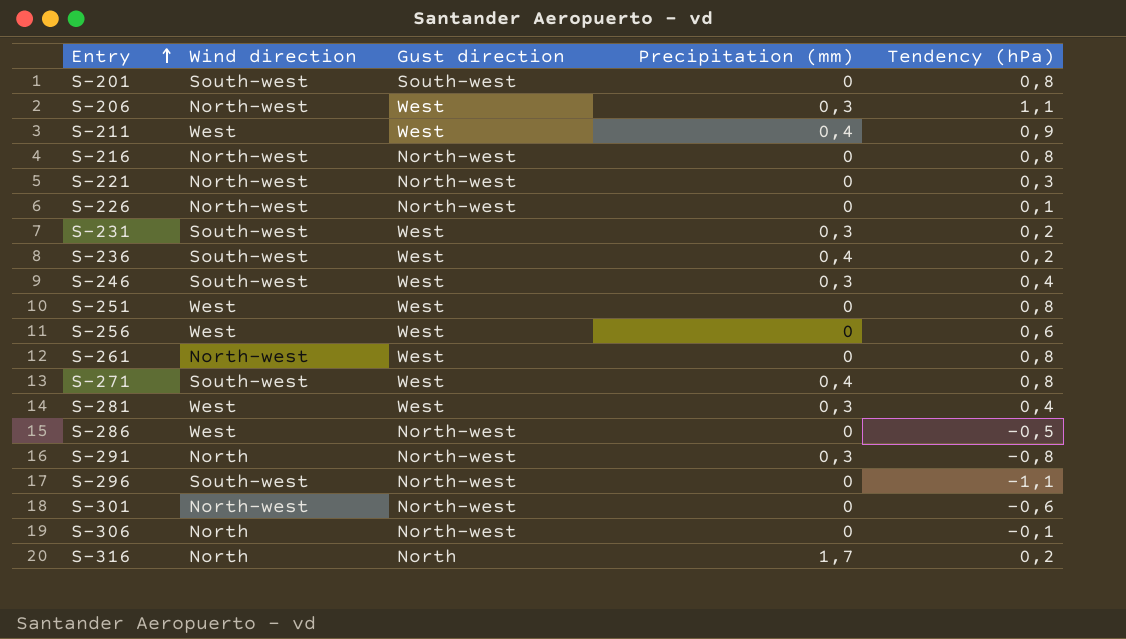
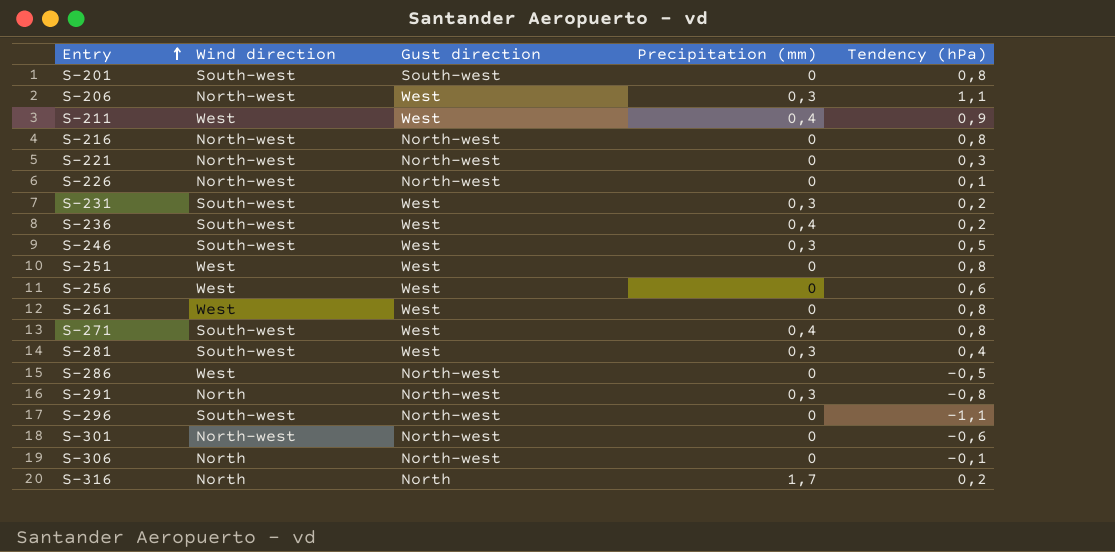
S-246 | Tendency (hPa): 0,4 -> 0,5
S-261 | Wind direction: North-west -> West
S-281 | Wind direction: West -> South-west

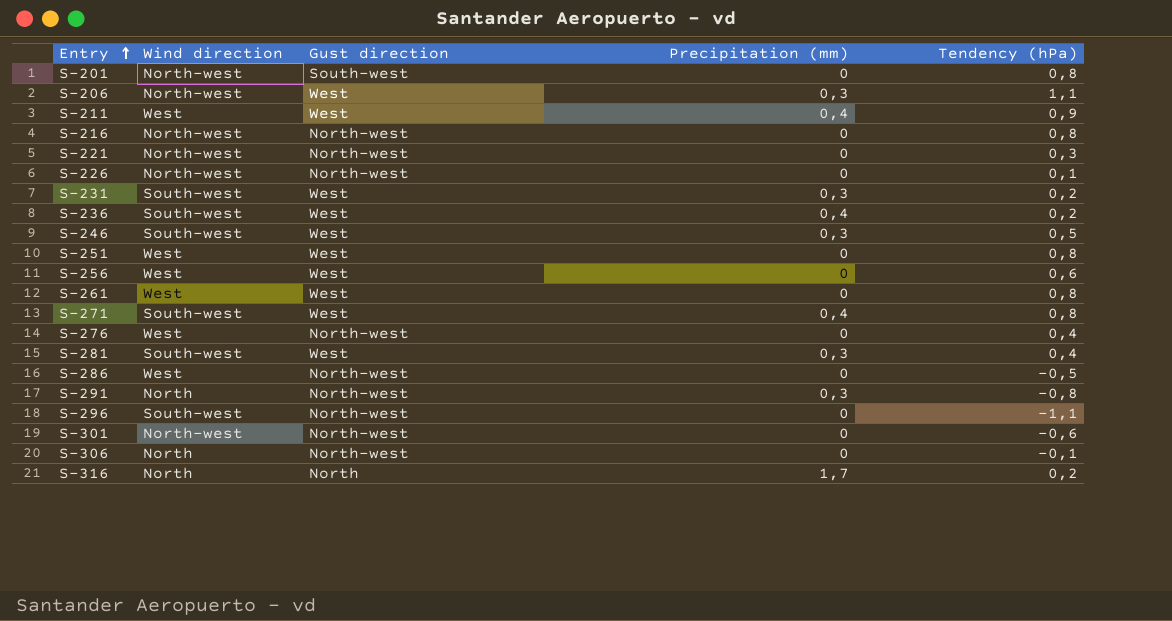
S-201 | Wind direction: South-west -> North-west
row S-276: none -> West | North-west | 0 | 0,4

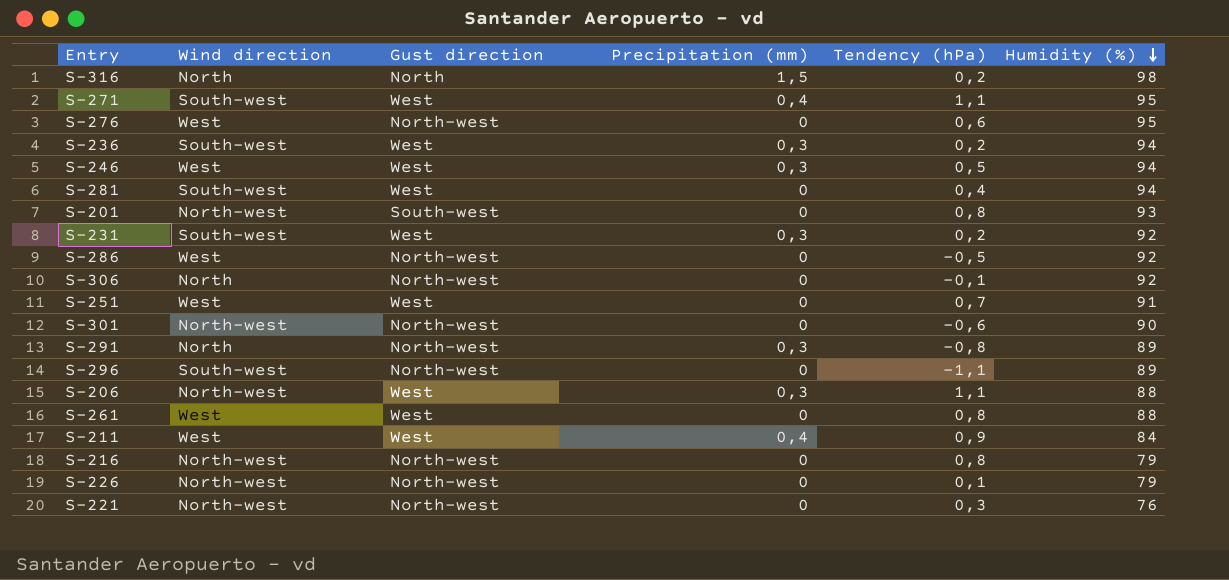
row order: Entry ascending -> Humidity (%) descending
column Humidity (%) | position: none -> 6
row S-256: West | West | 0 | 0,6 -> none
S-316 | Precipitation (mm): 1,7 -> 1,5
S-271 | Tendency (hPa): 0,8 -> 1,1
S-276 | Tendency (hPa): 0,4 -> 0,6
S-236 | Precipitation (mm): 0,4 -> 0,3
S-246 | Wind direction: South-west -> West
S-281 | Precipitation (mm): 0,3 -> 0
S-251 | Tendency (hPa): 0,8 -> 0,7

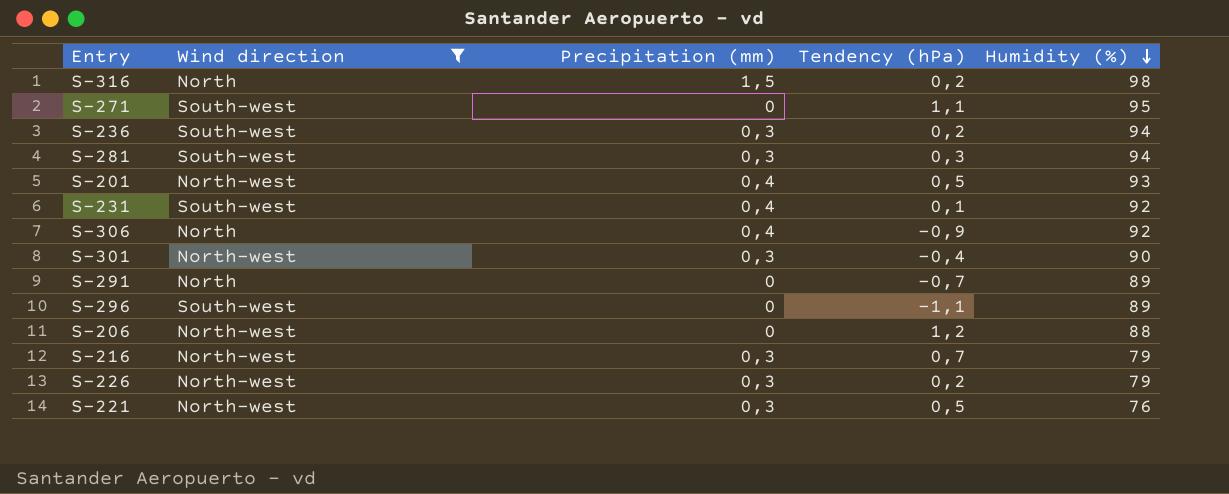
filter: none -> Wind direction != West
column Gust direction | position: 3 -> none
S-271 | Precipitation (mm): 0,4 -> 0
S-281 | Precipitation (mm): 0 -> 0,3
S-281 | Tendency (hPa): 0,4 -> 0,3
S-201 | Precipitation (mm): 0 -> 0,4
S-201 | Tendency (hPa): 0,8 -> 0,5
S-231 | Precipitation (mm): 0,3 -> 0,4
S-231 | Tendency (hPa): 0,2 -> 0,1
S-306 | Precipitation (mm): 0 -> 0,4
S-306 | Tendency (hPa): -0,1 -> -0,9
S-301 | Precipitation (mm): 0 -> 0,3
S-301 | Tendency (hPa): -0,6 -> -0,4
S-291 | Precipitation (mm): 0,3 -> 0
S-291 | Tendency (hPa): -0,8 -> -0,7
S-206 | Precipitation (mm): 0,3 -> 0
S-206 | Tendency (hPa): 1,1 -> 1,2
S-216 | Precipitation (mm): 0 -> 0,3
S-216 | Tendency (hPa): 0,8 -> 0,7
S-226 | Precipitation (mm): 0 -> 0,3
S-226 | Tendency (hPa): 0,1 -> 0,2
S-221 | Precipitation (mm): 0 -> 0,3
S-221 | Tendency (hPa): 0,3 -> 0,5

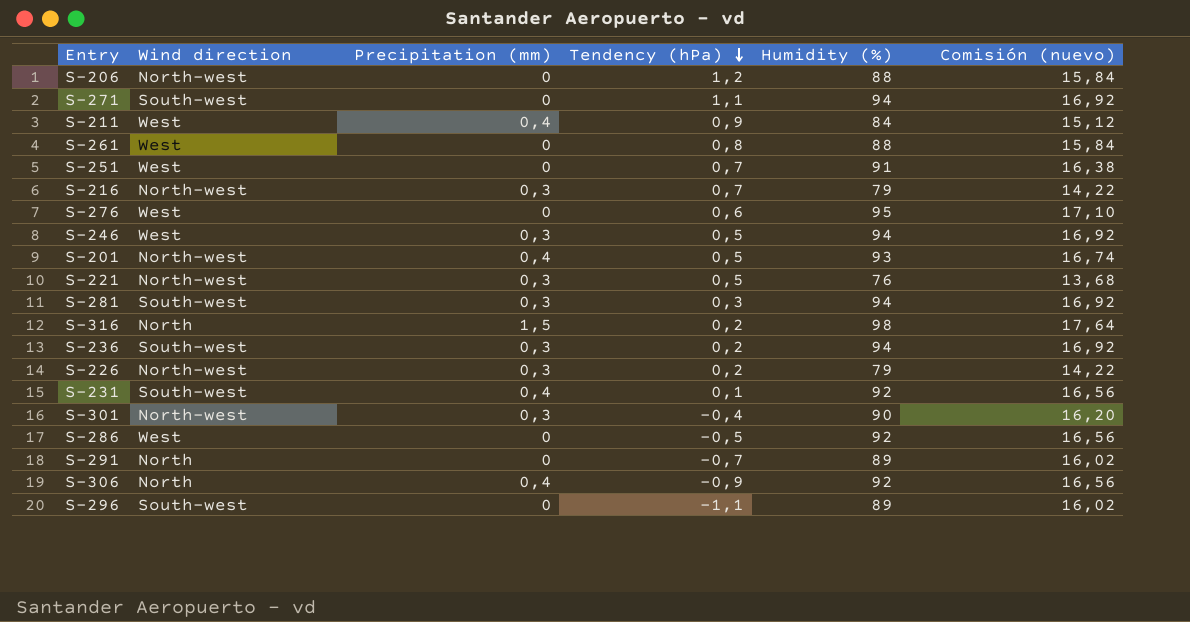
filter: Wind direction != West -> none
row order: Humidity (%) descending -> Tendency (hPa) descending
column Comisión (nuevo) | formula: none -> [Humidity (%)] * 0,18
S-271 | Humidity (%): 95 -> 94

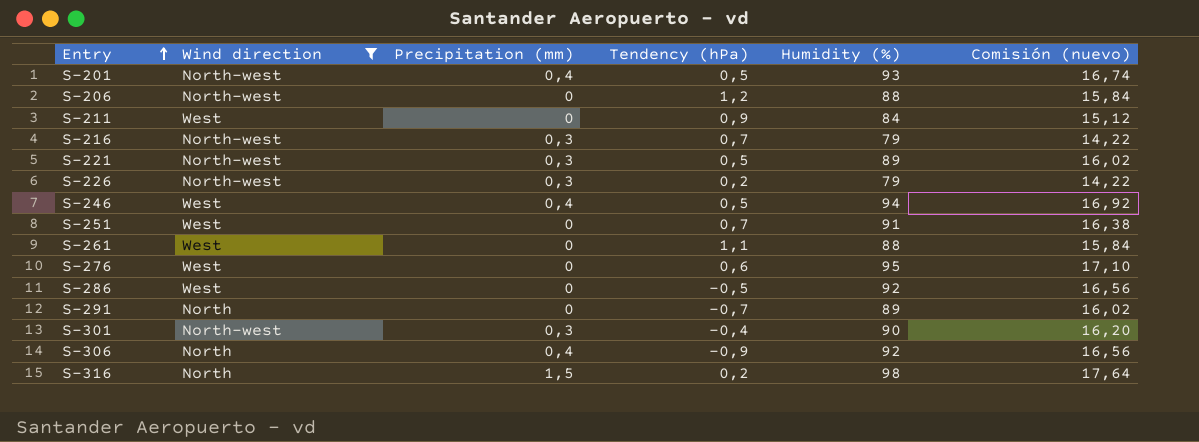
filter: none -> Wind direction != South-west
row order: Tendency (hPa) descending -> Entry ascending
S-211 | Precipitation (mm): 0,4 -> 0
S-221 | Humidity (%): 76 -> 89
S-221 | Comisión (nuevo): 13,68 -> 16,02
S-246 | Precipitation (mm): 0,3 -> 0,4
S-261 | Tendency (hPa): 0,8 -> 1,1

